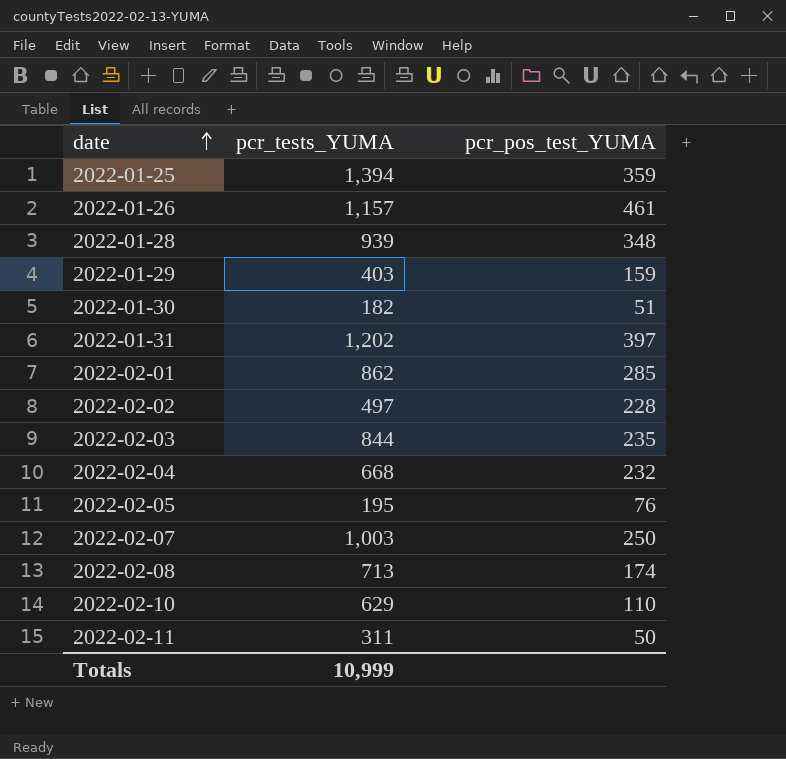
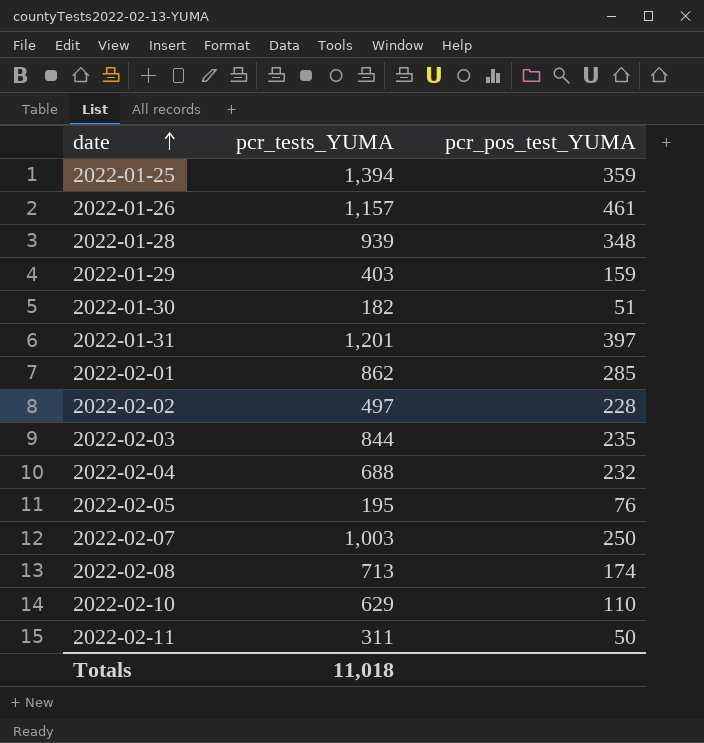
2022-01-31 | pcr_tests_YUMA: 1,202 -> 1,201
2022-02-04 | pcr_tests_YUMA: 668 -> 688
Totals | pcr_tests_YUMA: 10,999 -> 11,018

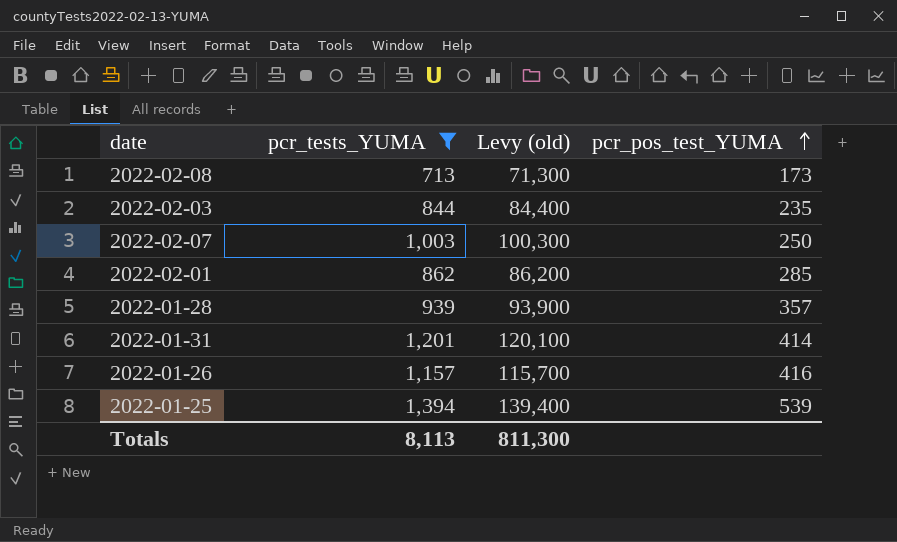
filter: none -> pcr_tests_YUMA >= 713
row order: date ascending -> pcr_pos_test_YUMA ascending
column Levy (old) | formula: none -> [pcr_tests_YUMA] * 100
2022-02-08 | pcr_pos_test_YUMA: 174 -> 173
2022-01-28 | pcr_pos_test_YUMA: 348 -> 357
2022-01-31 | pcr_pos_test_YUMA: 397 -> 414
2022-01-26 | pcr_pos_test_YUMA: 461 -> 416
2022-01-25 | pcr_pos_test_YUMA: 359 -> 539
Totals | pcr_tests_YUMA: 11,018 -> 8,113

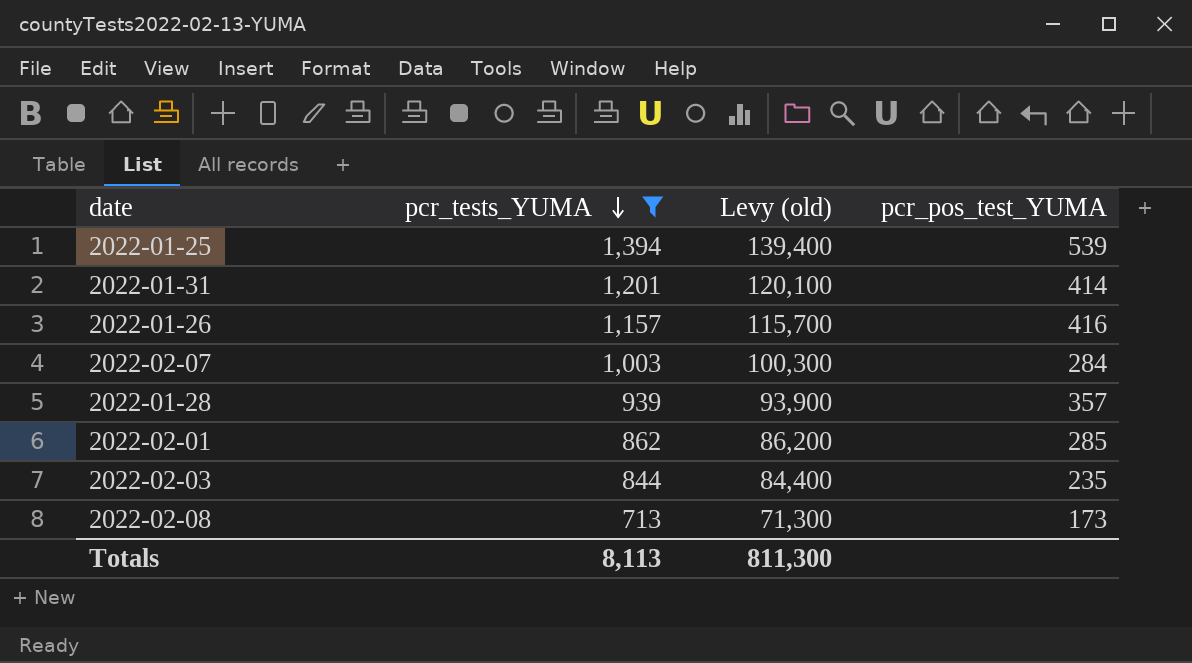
row order: pcr_pos_test_YUMA ascending -> pcr_tests_YUMA descending
2022-02-07 | pcr_pos_test_YUMA: 250 -> 284

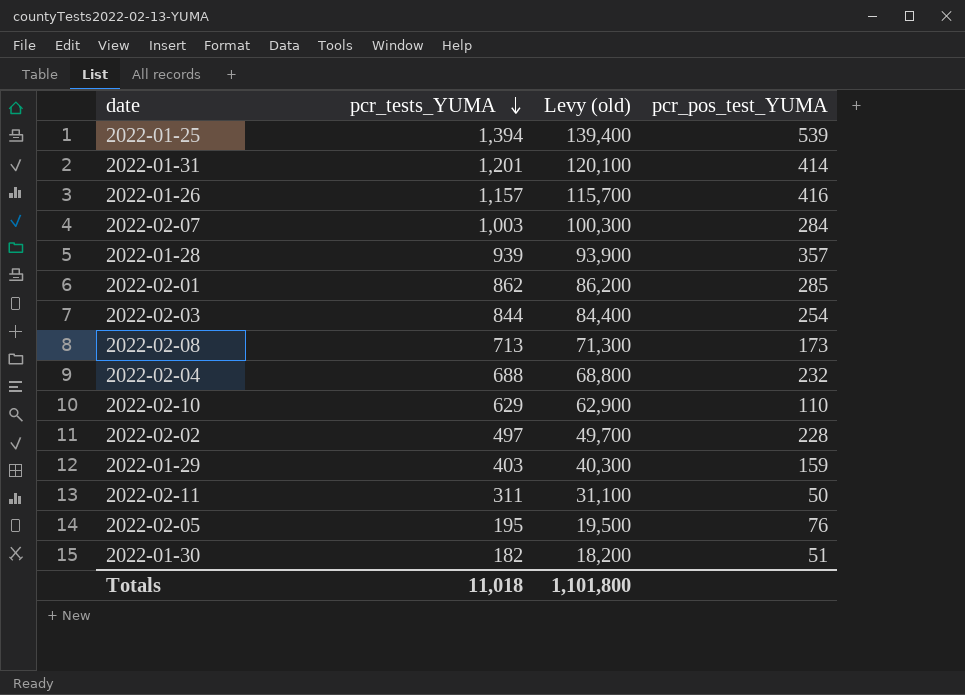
filter: pcr_tests_YUMA >= 713 -> none
2022-02-03 | pcr_pos_test_YUMA: 235 -> 254
Totals | pcr_tests_YUMA: 8,113 -> 11,018
Totals | Levy (old): 811,300 -> 1,101,800

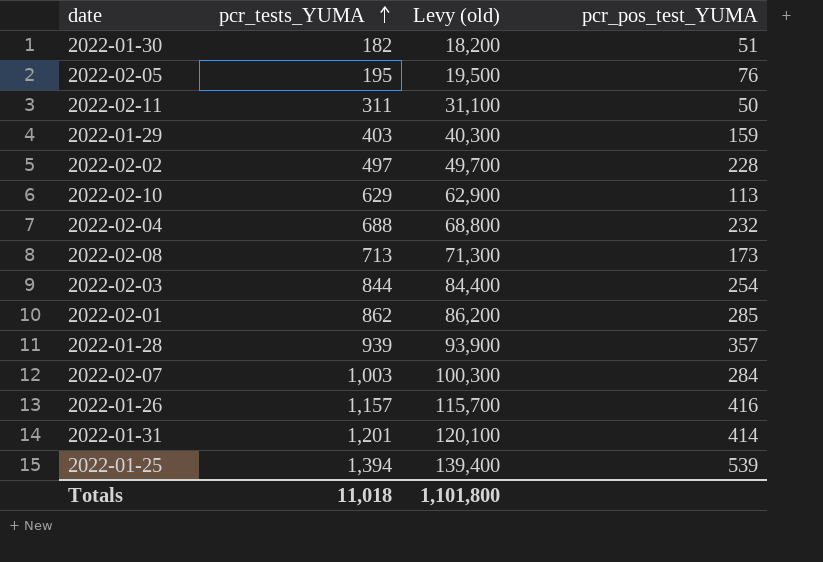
row order: pcr_tests_YUMA descending -> pcr_tests_YUMA ascending
2022-02-10 | pcr_pos_test_YUMA: 110 -> 113

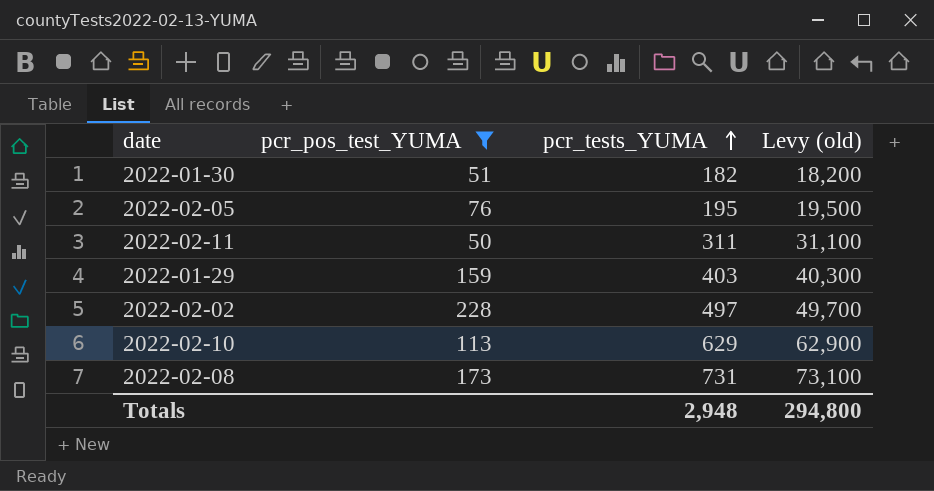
filter: none -> pcr_pos_test_YUMA <= 228
column pcr_pos_test_YUMA | position: 4 -> 2
2022-02-08 | pcr_tests_YUMA: 713 -> 731
2022-02-08 | Levy (old): 71,300 -> 73,100
Totals | pcr_tests_YUMA: 11,018 -> 2,948
Totals | Levy (old): 1,101,800 -> 294,800

